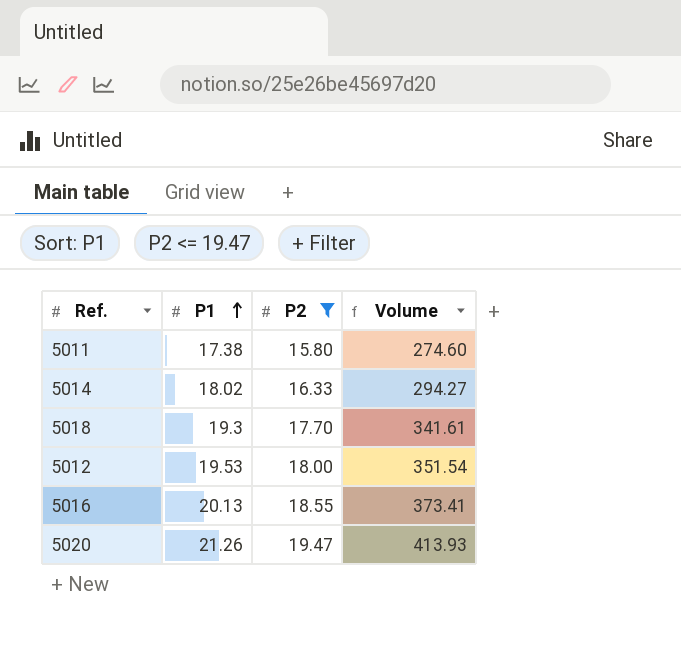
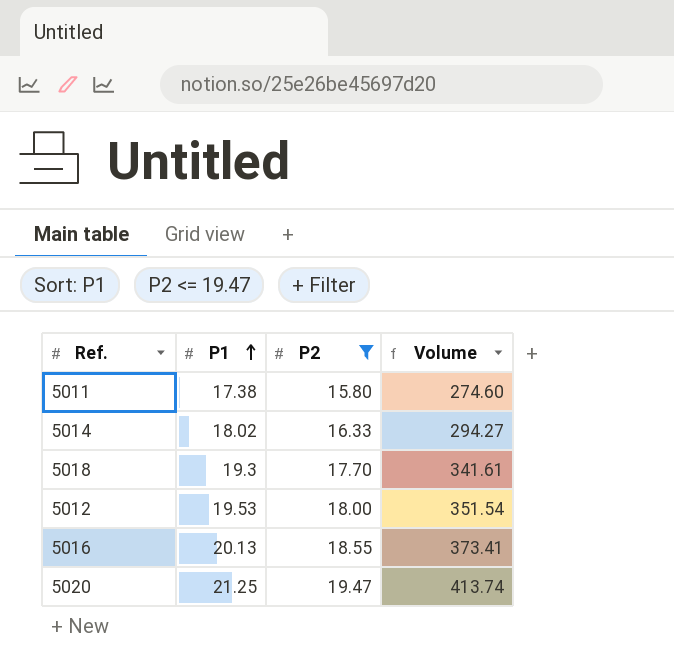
5020 | P1: 21.26 -> 21.25
5020 | Volume: 413.93 -> 413.74

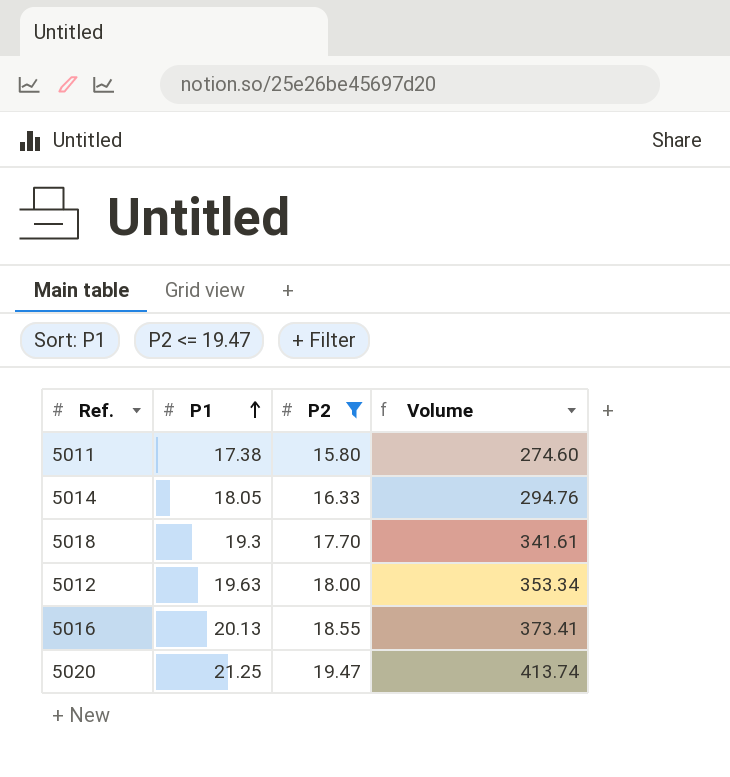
5014 | P1: 18.02 -> 18.05
5014 | Volume: 294.27 -> 294.76
5012 | P1: 19.53 -> 19.63
5012 | Volume: 351.54 -> 353.34

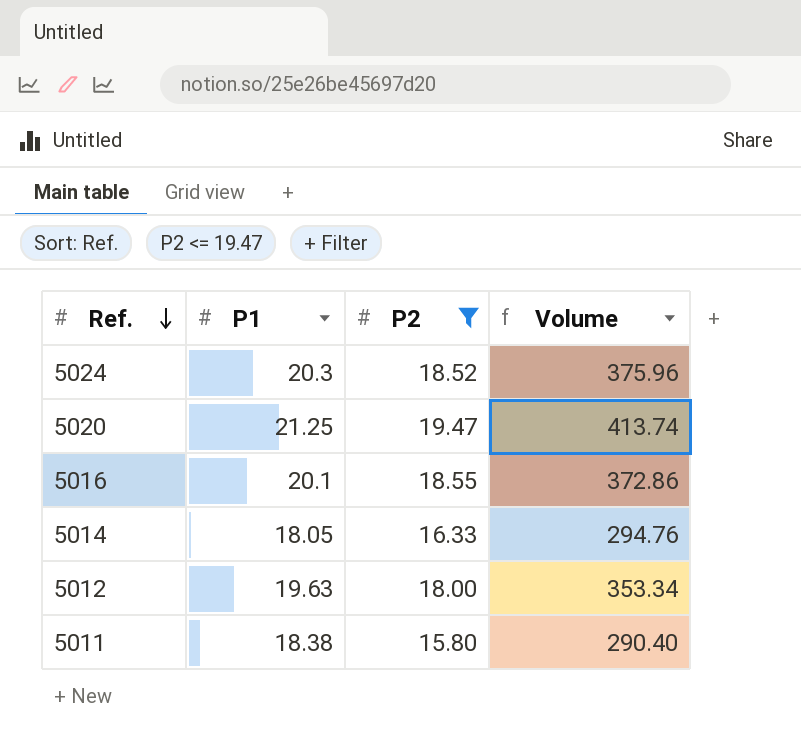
row order: P1 ascending -> Ref. descending
row 5018: 19.3 | 17.70 | 341.61 -> none
row 5024: none -> 20.3 | 18.52 | 375.96
5016 | P1: 20.13 -> 20.1
5016 | Volume: 373.41 -> 372.86
5011 | P1: 17.38 -> 18.38
5011 | Volume: 274.60 -> 290.40

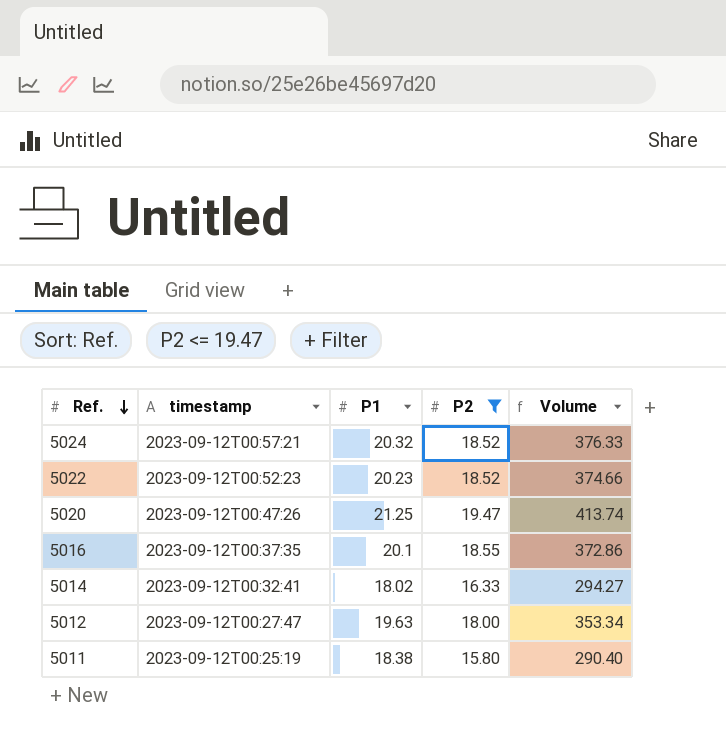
column timestamp | position: none -> 2
5024 | P1: 20.3 -> 20.32
5024 | Volume: 375.96 -> 376.33
row 5022: none -> 2023-09-12T00:52:23 | 20.23 | 18.52 | 374.66
5014 | P1: 18.05 -> 18.02
5014 | Volume: 294.76 -> 294.27

